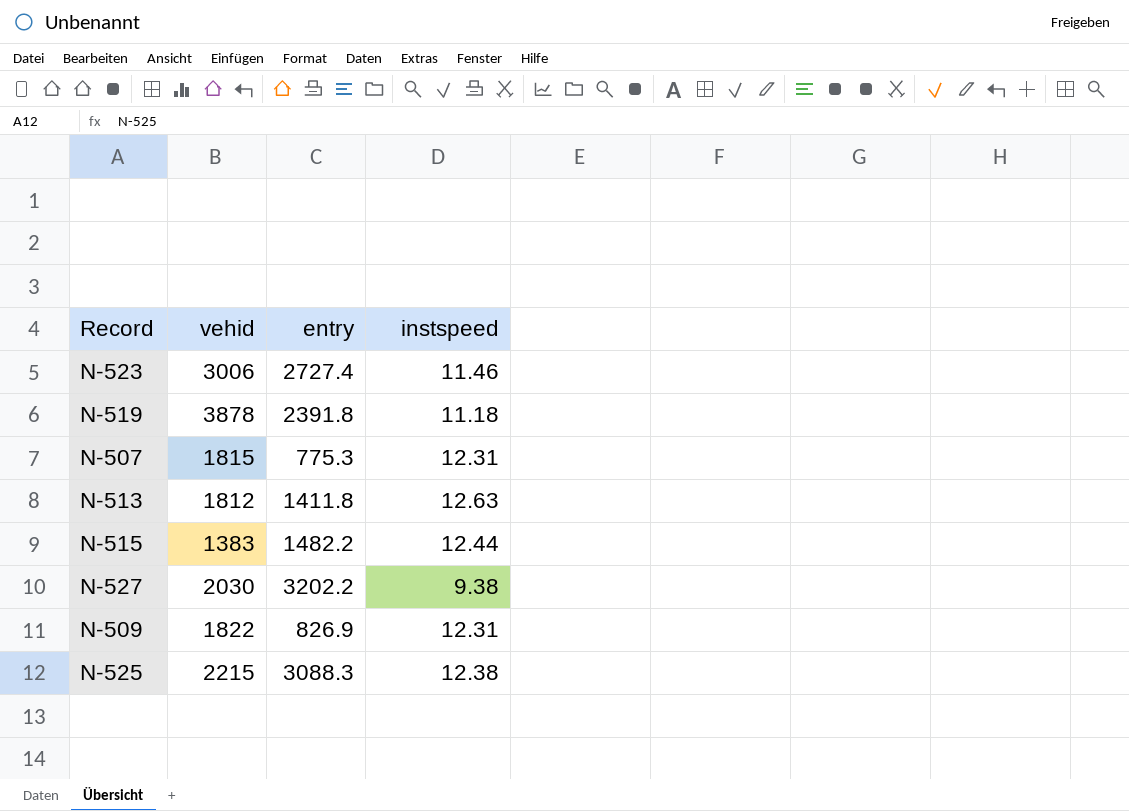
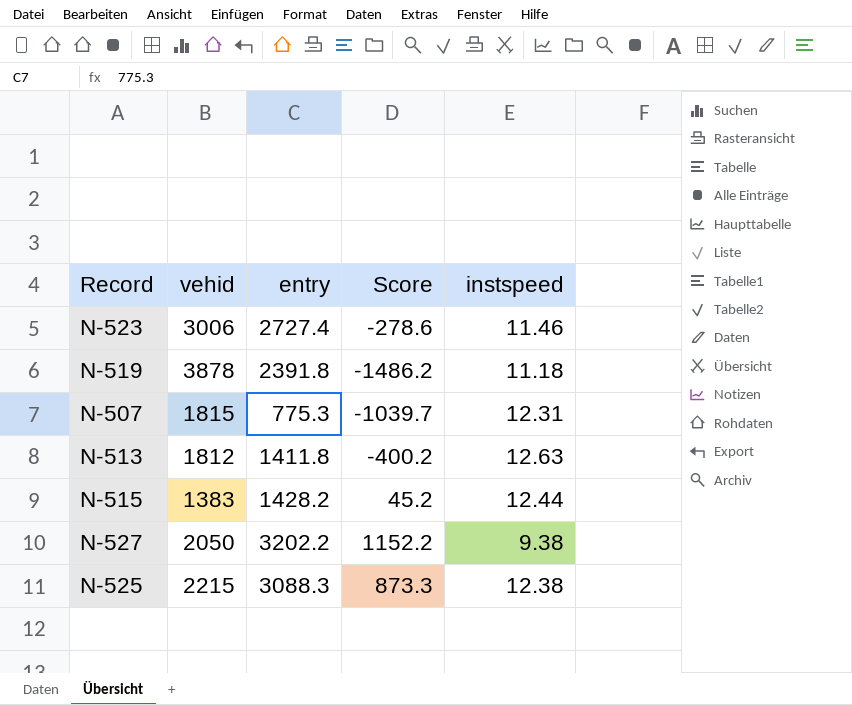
column Score | formula: none -> [entry] - [vehid]
row N-509: 1822 | 826.9 | 12.31 -> none
N-515 | entry: 1482.2 -> 1428.2
N-527 | vehid: 2030 -> 2050

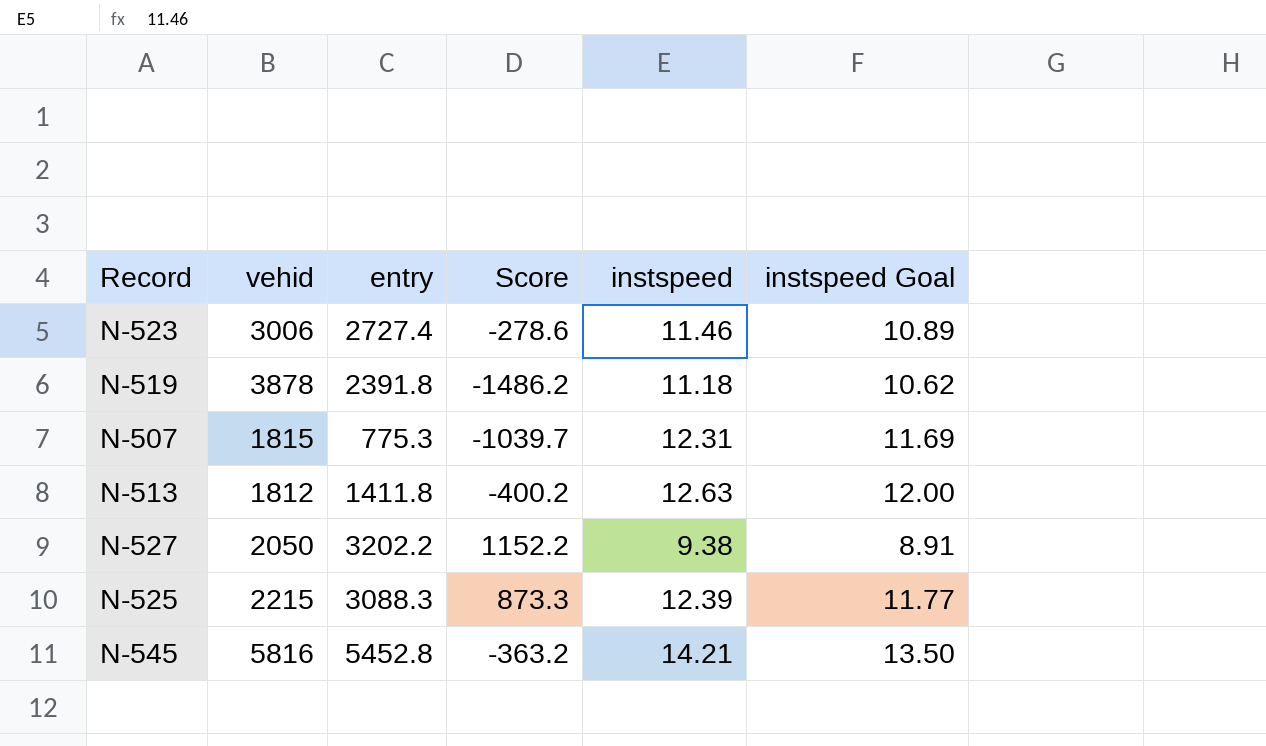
column instspeed Goal | formula: none -> [instspeed] * 0.95
row N-515: 1383 | 1428.2 | 45.2 | 12.44 -> none
N-525 | instspeed: 12.38 -> 12.39
row N-545: none -> 5816 | 5452.8 | -363.2 | 14.21 | 13.50

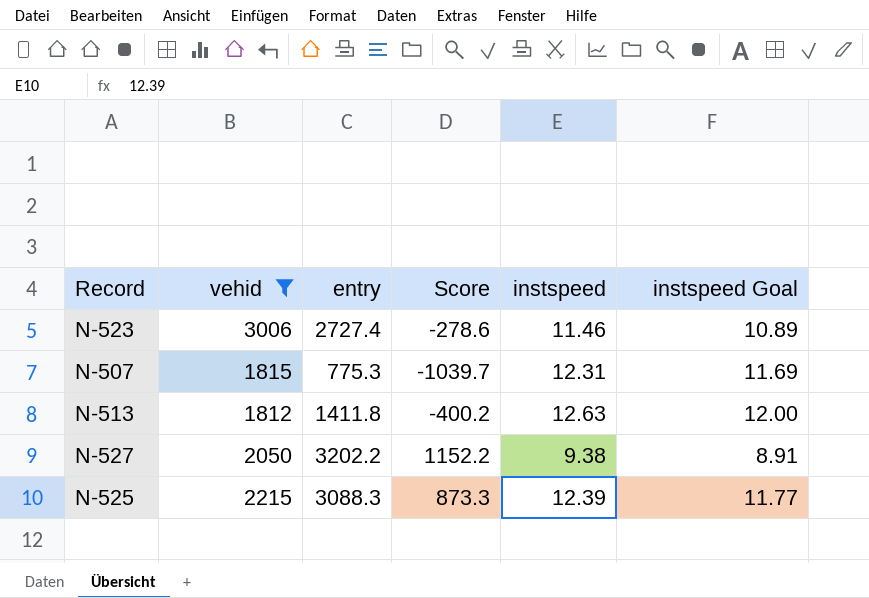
filter: none -> vehid <= 3006

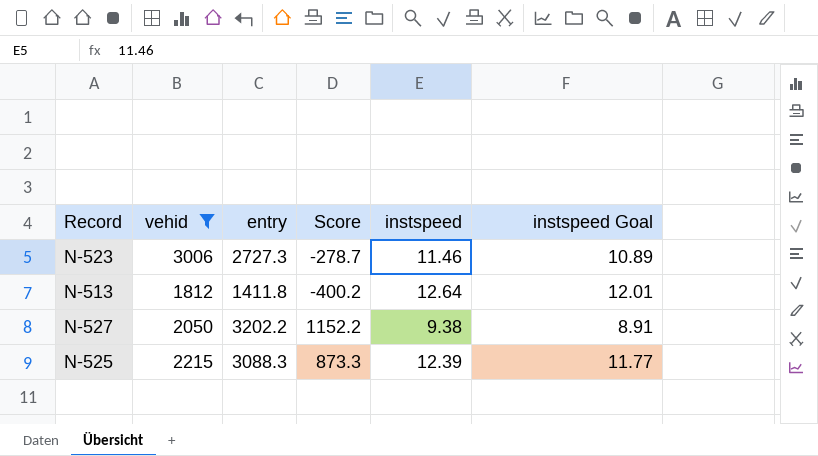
row N-507: 1815 | 775.3 | -1039.7 | 12.31 | 11.69 -> none
N-523 | entry: 2727.4 -> 2727.3
N-523 | Score: -278.6 -> -278.7
N-513 | instspeed: 12.63 -> 12.64
N-513 | instspeed Goal: 12.00 -> 12.01

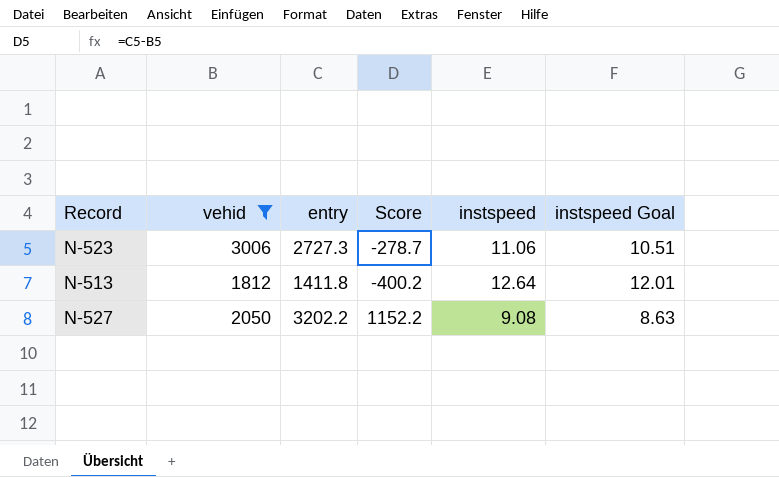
row N-525: 2215 | 3088.3 | 873.3 | 12.39 | 11.77 -> none
N-523 | instspeed: 11.46 -> 11.06
N-523 | instspeed Goal: 10.89 -> 10.51
N-527 | instspeed: 9.38 -> 9.08
N-527 | instspeed Goal: 8.91 -> 8.63

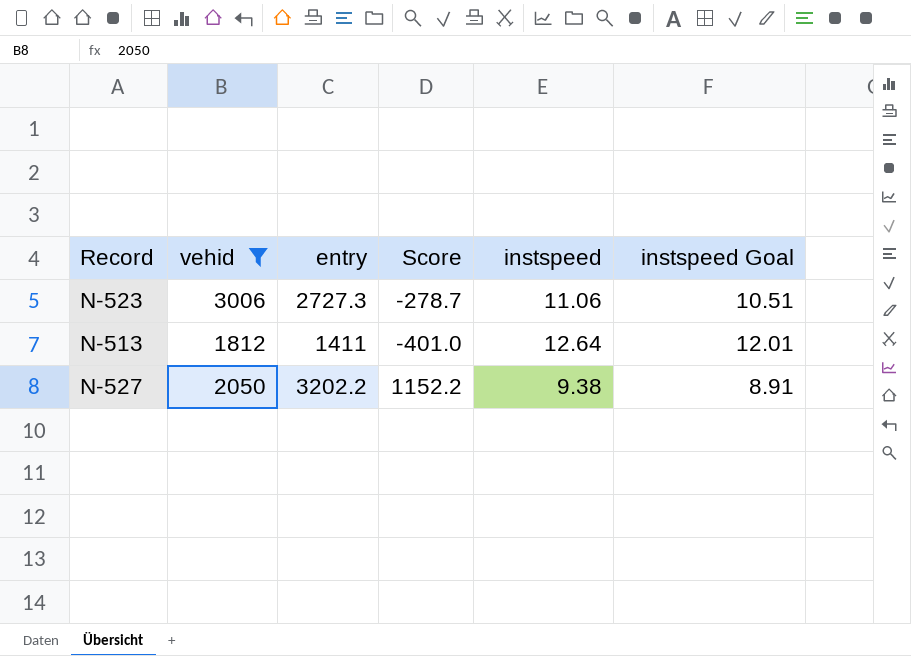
N-513 | entry: 1411.8 -> 1411
N-513 | Score: -400.2 -> -401.0
N-527 | instspeed: 9.08 -> 9.38
N-527 | instspeed Goal: 8.63 -> 8.91

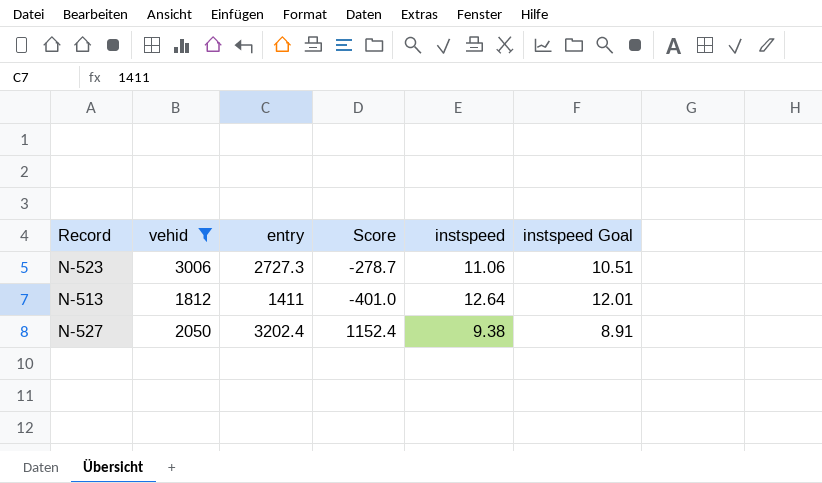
N-527 | entry: 3202.2 -> 3202.4
N-527 | Score: 1152.2 -> 1152.4

